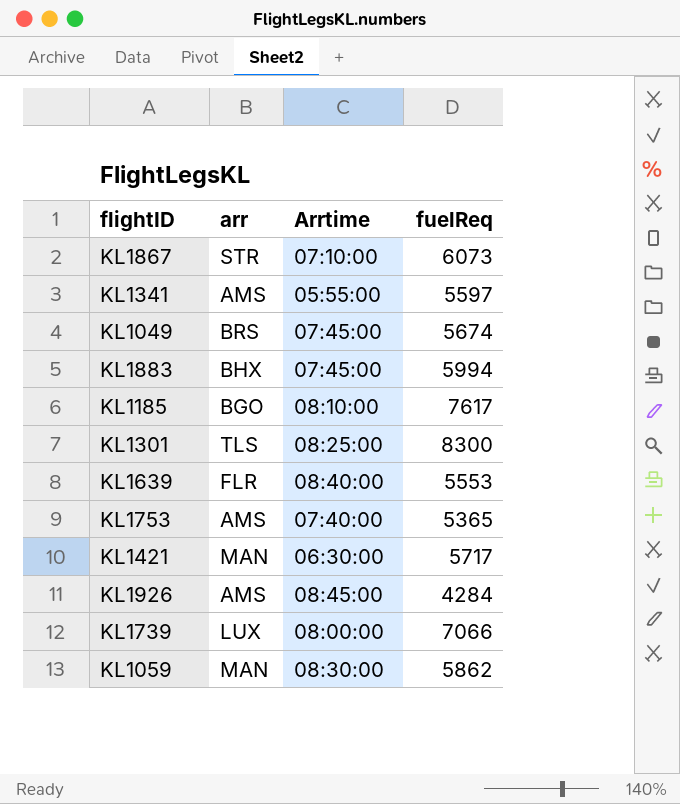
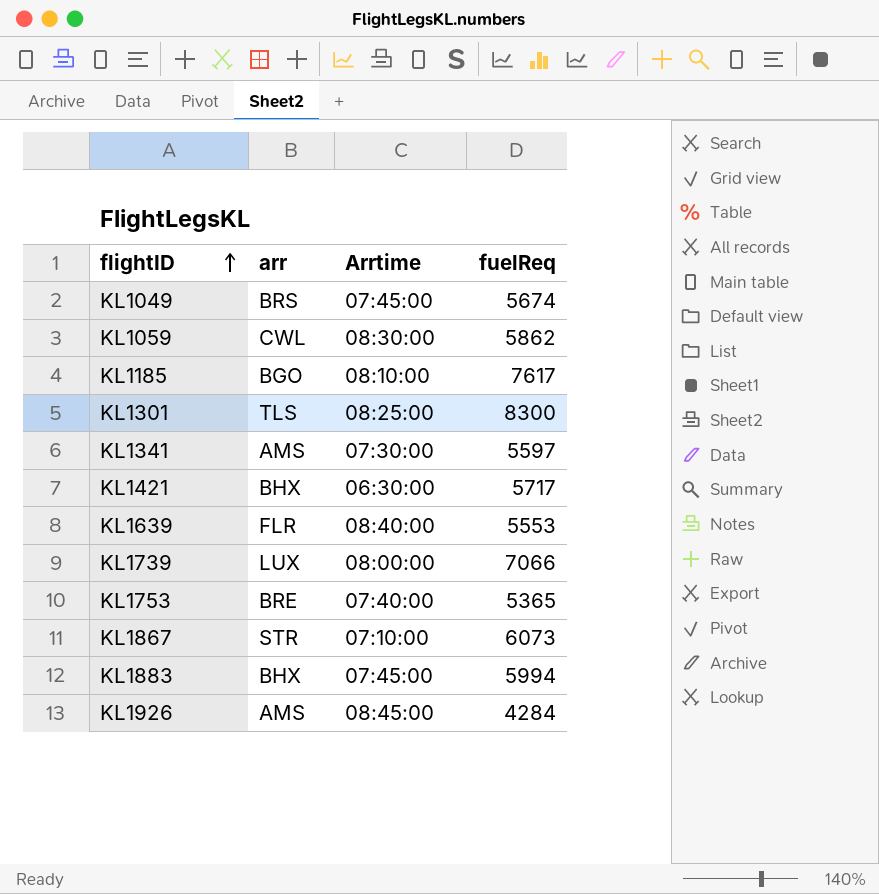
row order: none -> flightID ascending
KL1059 | arr: MAN -> CWL
KL1341 | Arrtime: 05:55:00 -> 07:30:00
KL1421 | arr: MAN -> BHX
KL1753 | arr: AMS -> BRE

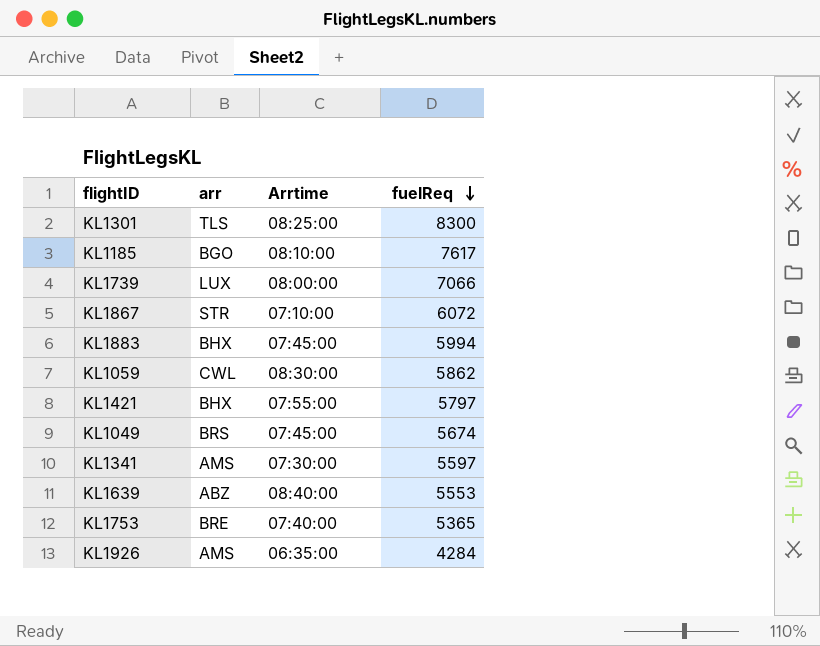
row order: flightID ascending -> fuelReq descending
KL1867 | fuelReq: 6073 -> 6072
KL1421 | Arrtime: 06:30:00 -> 07:55:00
KL1421 | fuelReq: 5717 -> 5797
KL1639 | arr: FLR -> ABZ
KL1926 | Arrtime: 08:45:00 -> 06:35:00

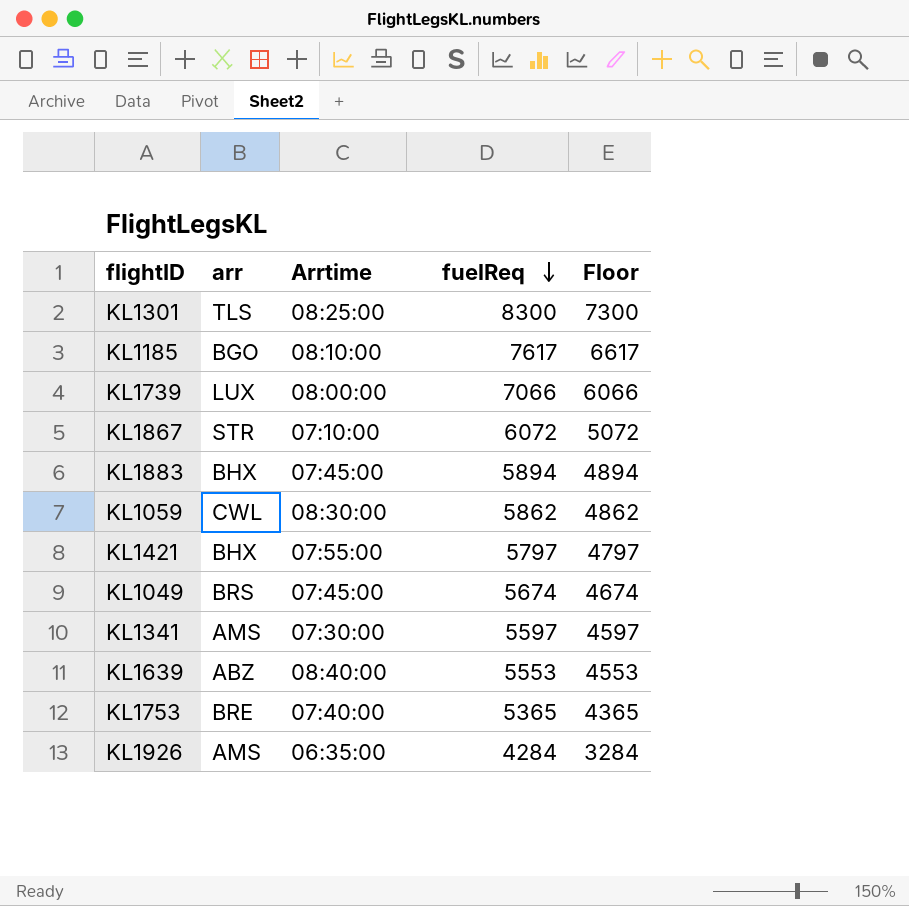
column Floor | formula: none -> [fuelReq] - 1000
KL1883 | fuelReq: 5994 -> 5894

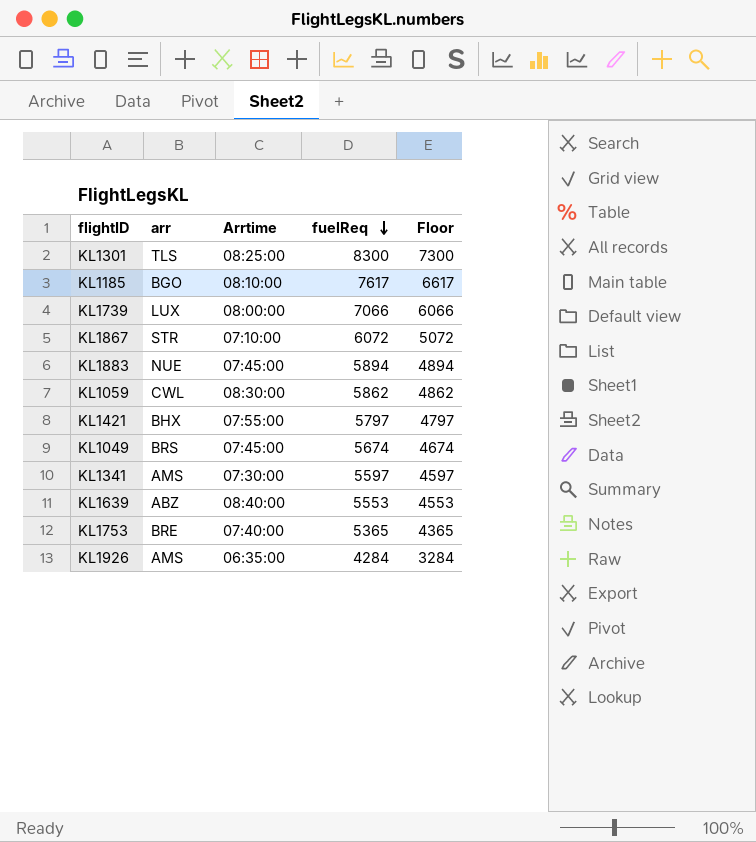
KL1883 | arr: BHX -> NUE

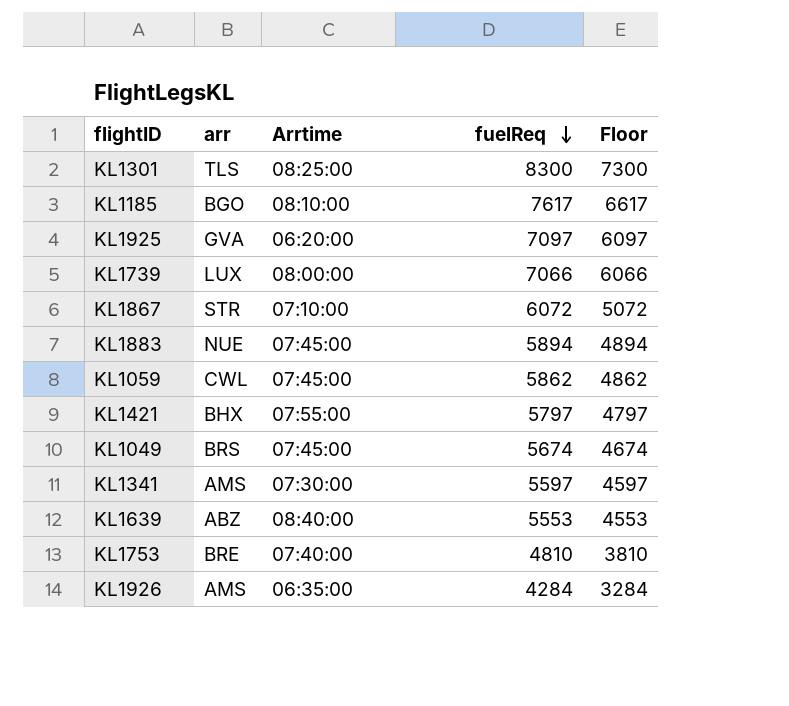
row KL1925: none -> GVA | 06:20:00 | 7097 | 6097
KL1059 | Arrtime: 08:30:00 -> 07:45:00
KL1753 | fuelReq: 5365 -> 4810
KL1753 | Floor: 4365 -> 3810

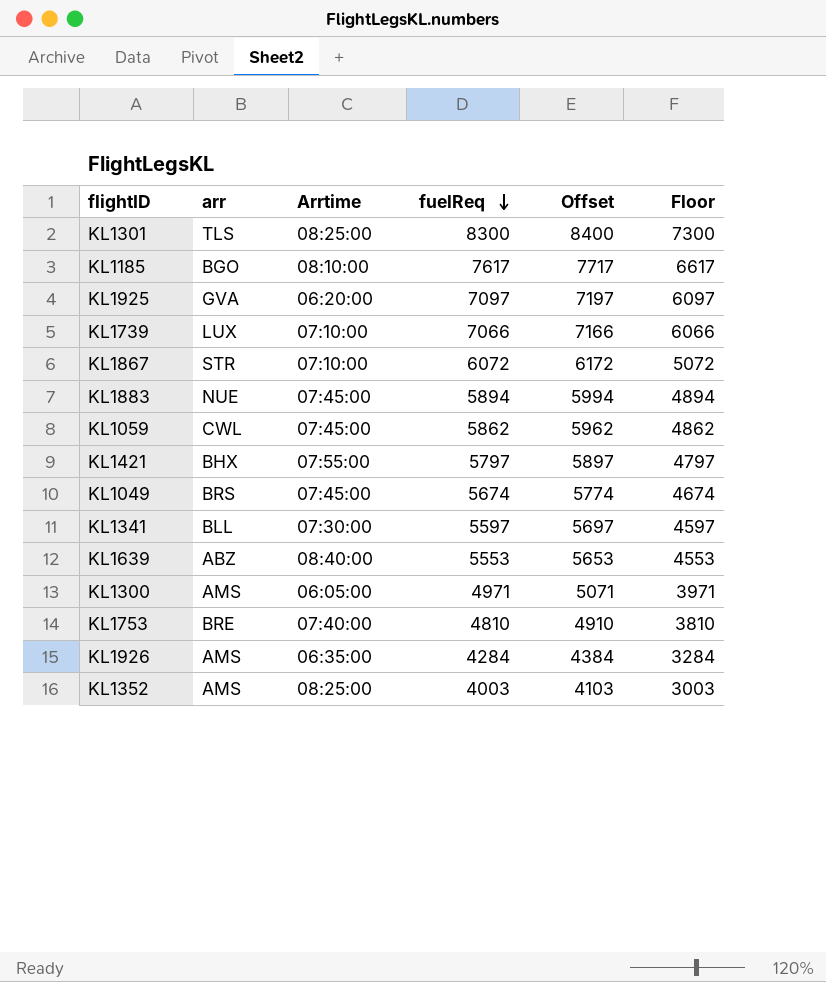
column Offset | formula: none -> [fuelReq] + 100
KL1739 | Arrtime: 08:00:00 -> 07:10:00
KL1341 | arr: AMS -> BLL
row KL1300: none -> AMS | 06:05:00 | 4971 | 5071 | 3971
row KL1352: none -> AMS | 08:25:00 | 4003 | 4103 | 3003

